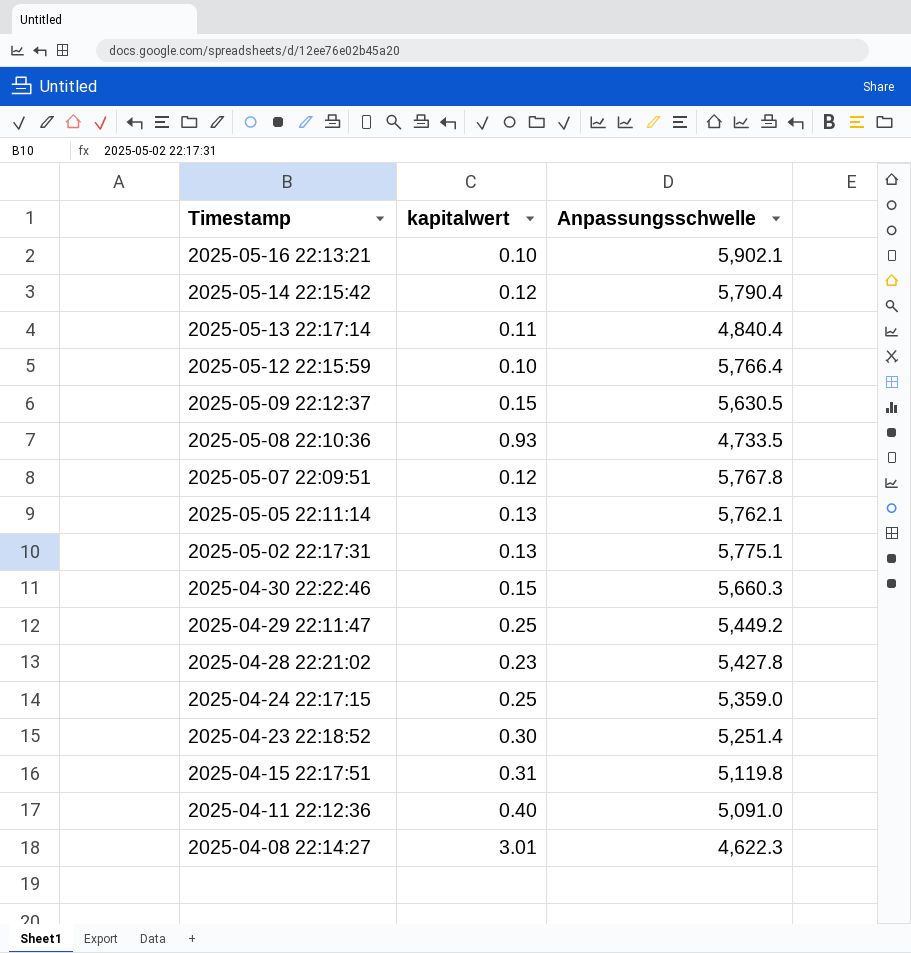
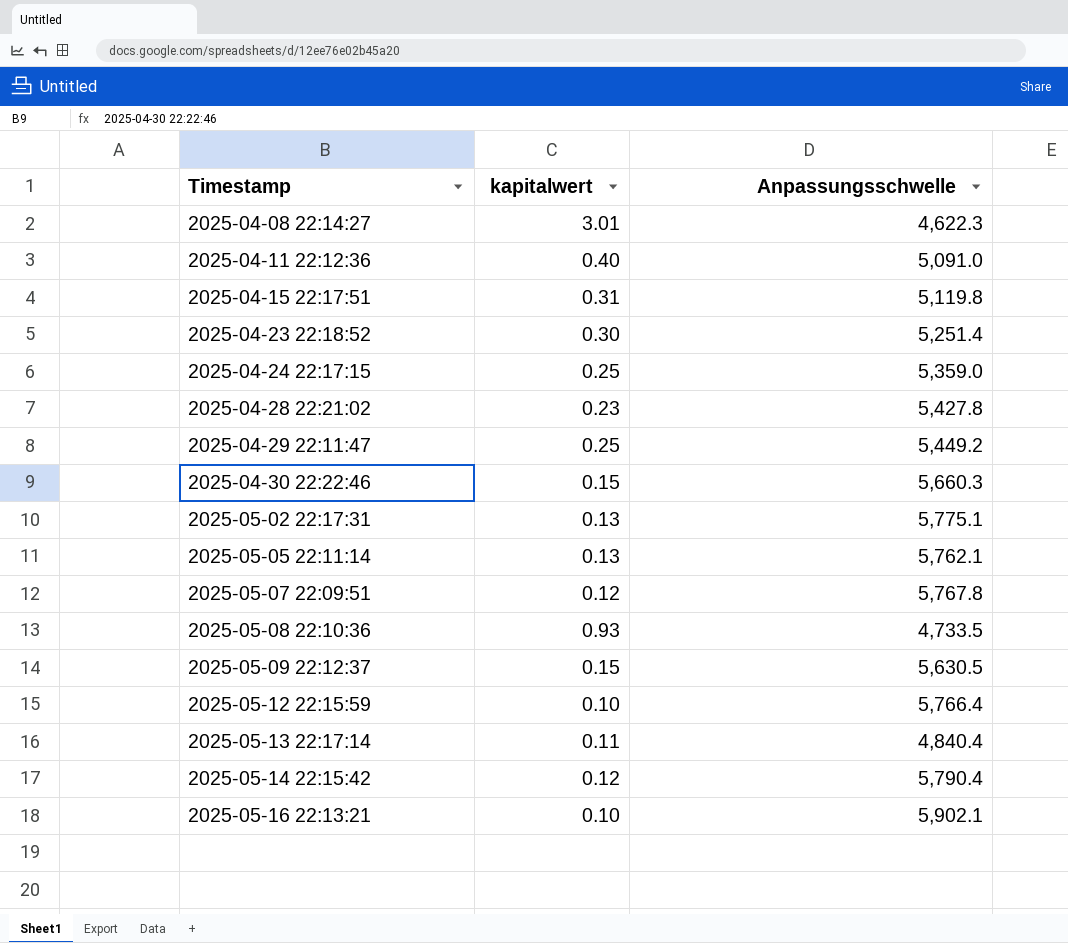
row order: Timestamp descending -> Timestamp ascending

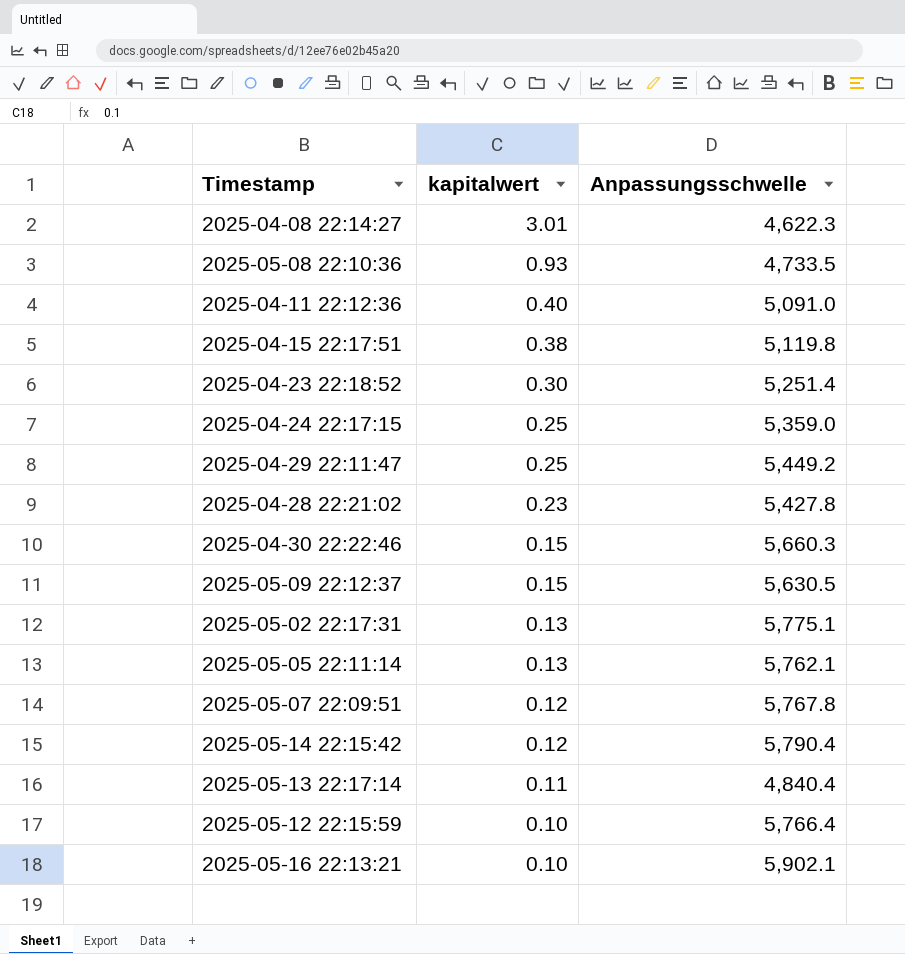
row order: Timestamp ascending -> kapitalwert descending
2025-04-15 22:17:51 | kapitalwert: 0.31 -> 0.38

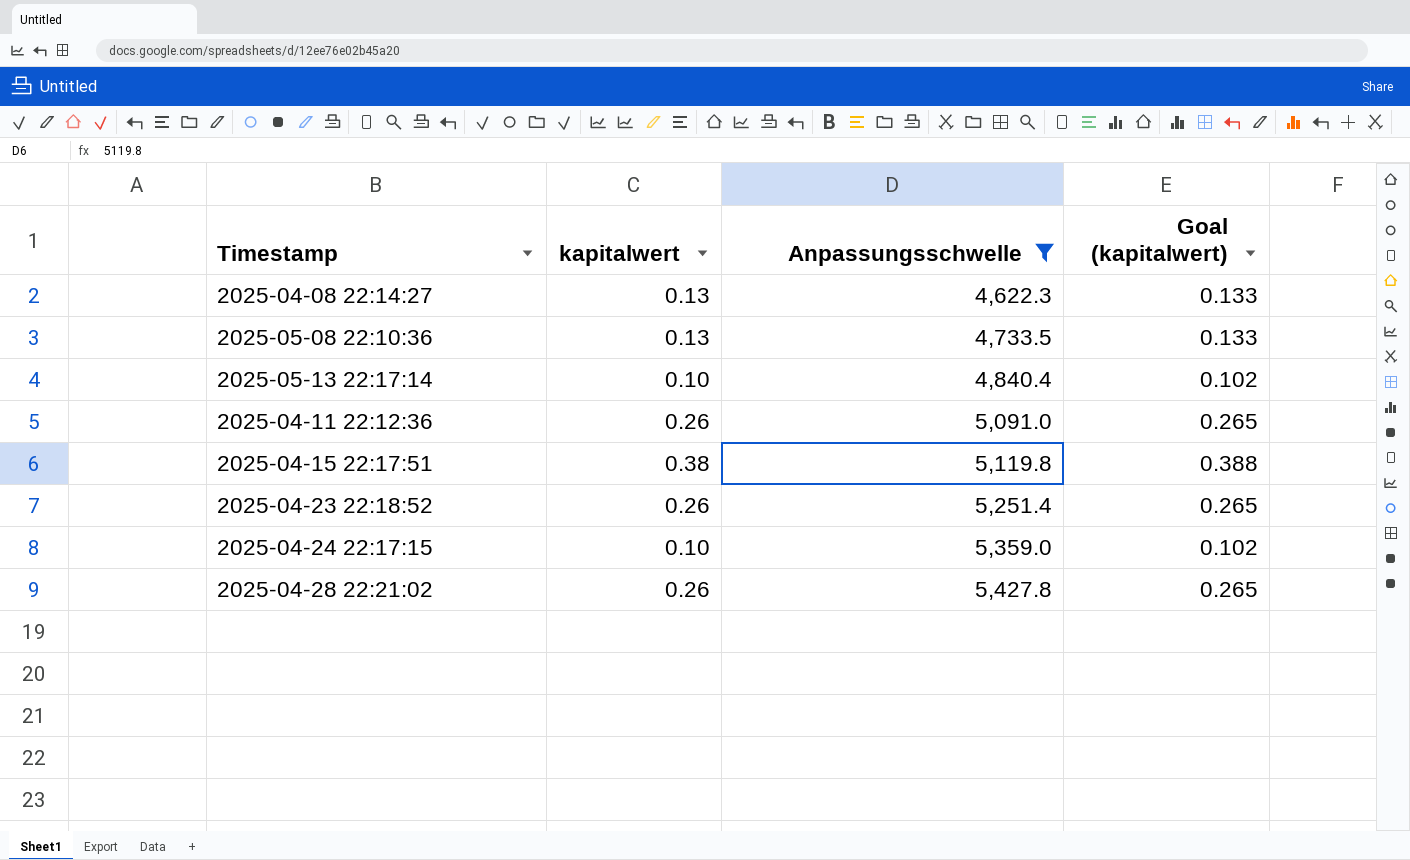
filter: none -> Anpassungsschwelle <= 5,427.8
row order: kapitalwert descending -> Anpassungsschwelle ascending
column Goal (kapitalwert) | formula: none -> [kapitalwert] * 1.02
2025-04-08 22:14:27 | kapitalwert: 3.01 -> 0.13
2025-05-08 22:10:36 | kapitalwert: 0.93 -> 0.13
2025-05-13 22:17:14 | kapitalwert: 0.11 -> 0.10
2025-04-11 22:12:36 | kapitalwert: 0.40 -> 0.26
2025-04-23 22:18:52 | kapitalwert: 0.30 -> 0.26
2025-04-24 22:17:15 | kapitalwert: 0.25 -> 0.10
2025-04-28 22:21:02 | kapitalwert: 0.23 -> 0.26

